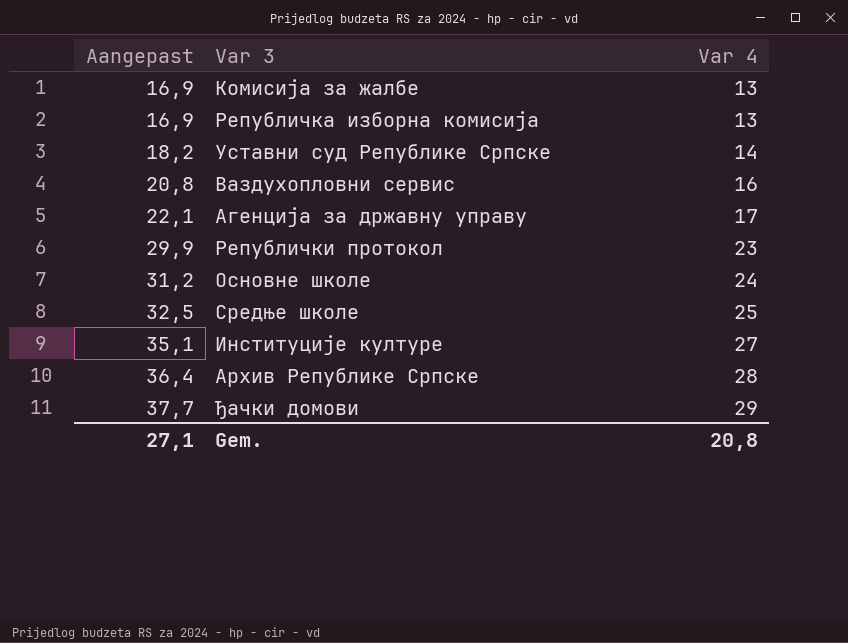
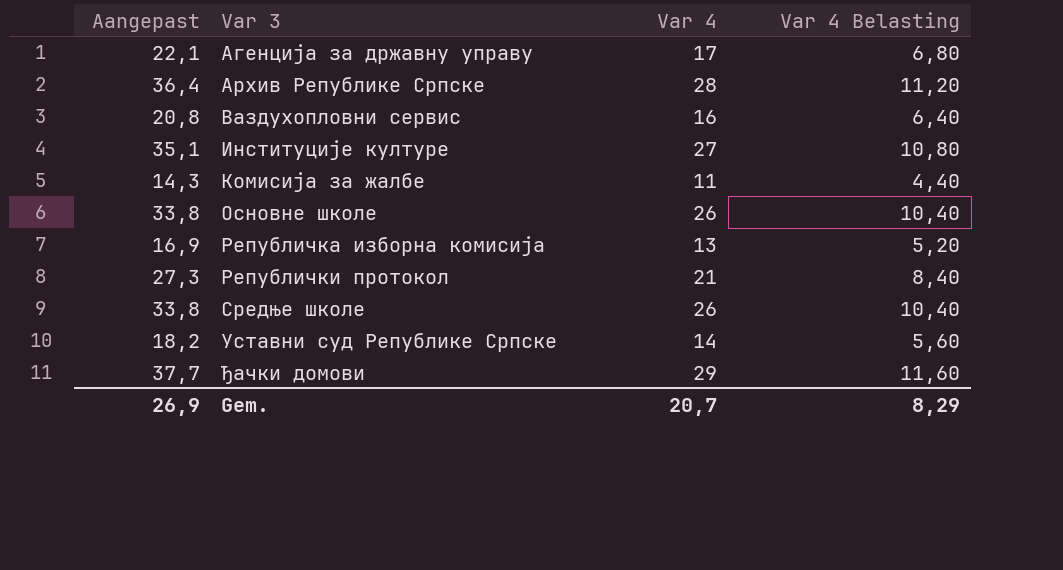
row order: Aangepast ascending -> Var 3 ascending
column Var 4 Belasting | formula: none -> [Var 4] * 0,4
Комисија за жалбе | Aangepast: 16,9 -> 14,3
Комисија за жалбе | Var 4: 13 -> 11
Основне школе | Aangepast: 31,2 -> 33,8
Основне школе | Var 4: 24 -> 26
Републички протокол | Aangepast: 29,9 -> 27,3
Републички протокол | Var 4: 23 -> 21
Средње школе | Aangepast: 32,5 -> 33,8
Средње школе | Var 4: 25 -> 26
Gem. | Aangepast: 27,1 -> 26,9
Gem. | Var 4: 20,8 -> 20,7

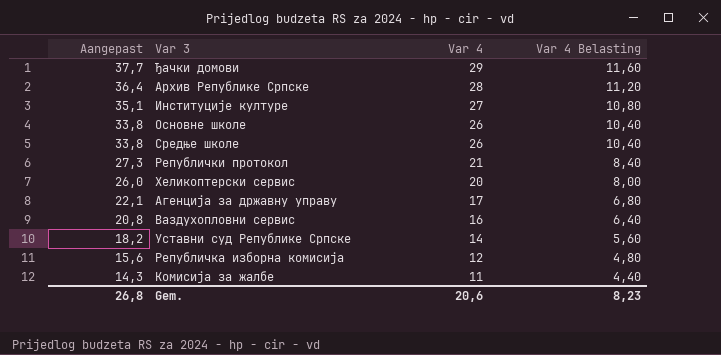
row order: Var 3 ascending -> Aangepast descending
row Хеликоптерски сервис: none -> 26,0 | 20 | 8,00
Републичка изборна комисија | Aangepast: 16,9 -> 15,6
Републичка изборна комисија | Var 4: 13 -> 12
Републичка изборна комисија | Var 4 Belasting: 5,20 -> 4,80
Gem. | Aangepast: 26,9 -> 26,8
Gem. | Var 4: 20,7 -> 20,6
Gem. | Var 4 Belasting: 8,29 -> 8,23

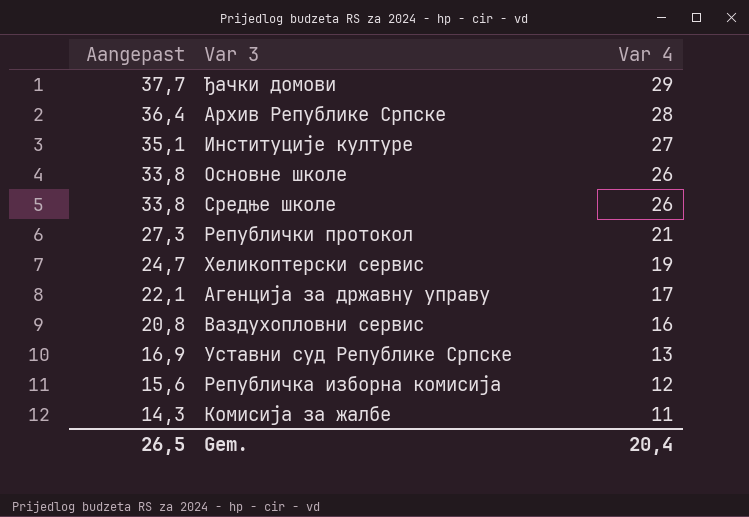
column Var 4 Belasting | formula: [Var 4] * 0,4 -> none
Хеликоптерски сервис | Aangepast: 26,0 -> 24,7
Хеликоптерски сервис | Var 4: 20 -> 19
Уставни суд Републике Српске | Aangepast: 18,2 -> 16,9
Уставни суд Републике Српске | Var 4: 14 -> 13
Gem. | Aangepast: 26,8 -> 26,5
Gem. | Var 4: 20,6 -> 20,4

